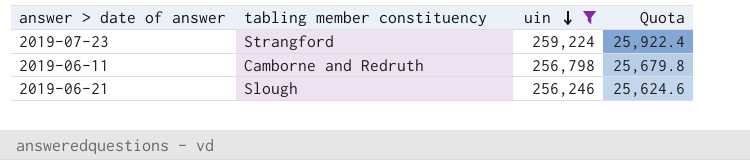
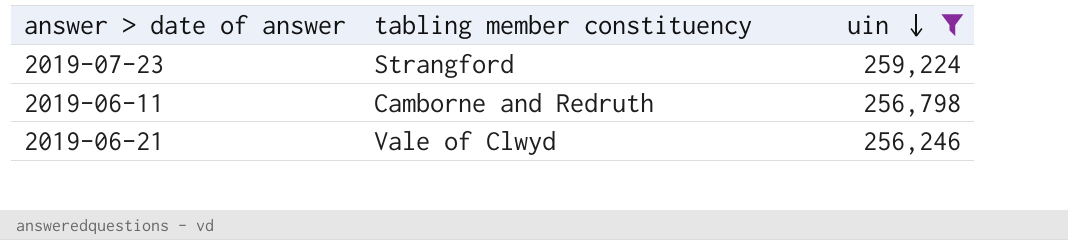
column Quota | formula: [uin] * 0.1 -> none
2019-06-21 | tabling member constituency: Slough -> Vale of Clwyd

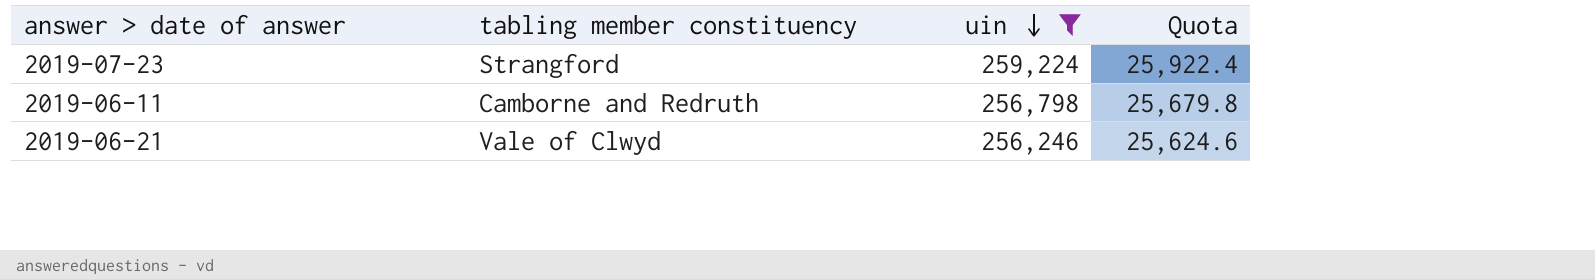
column Quota | formula: none -> [uin] * 0.1

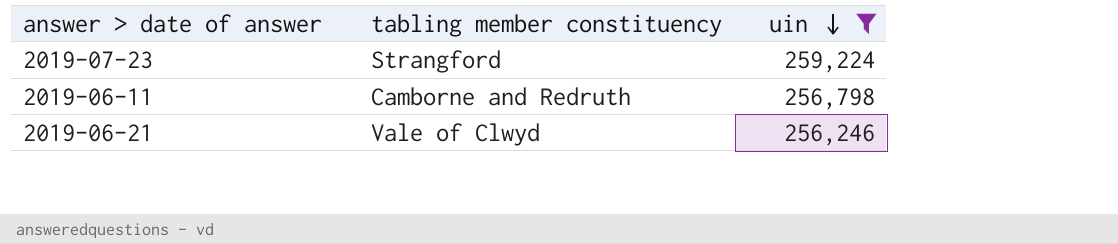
column Quota | formula: [uin] * 0.1 -> none

